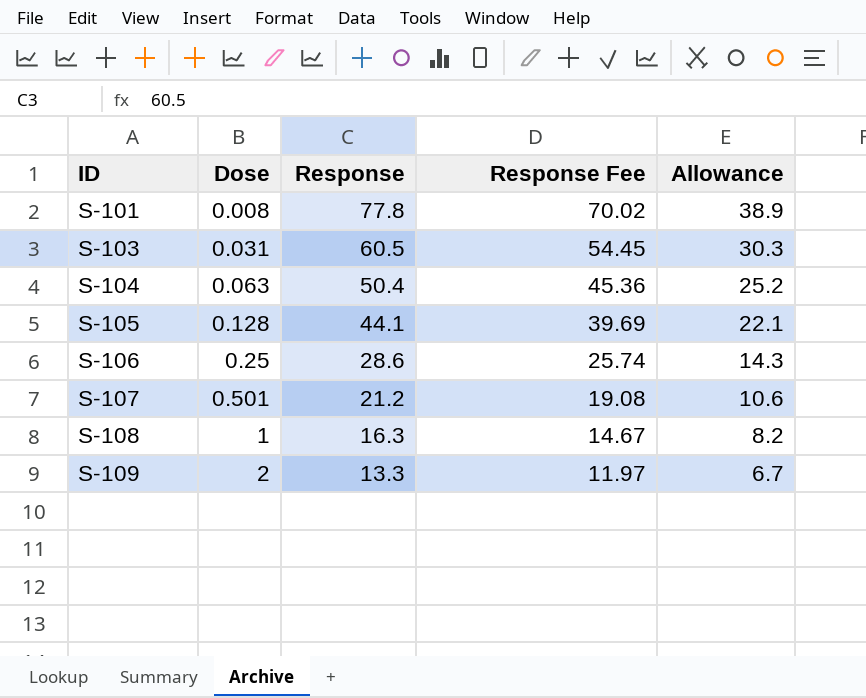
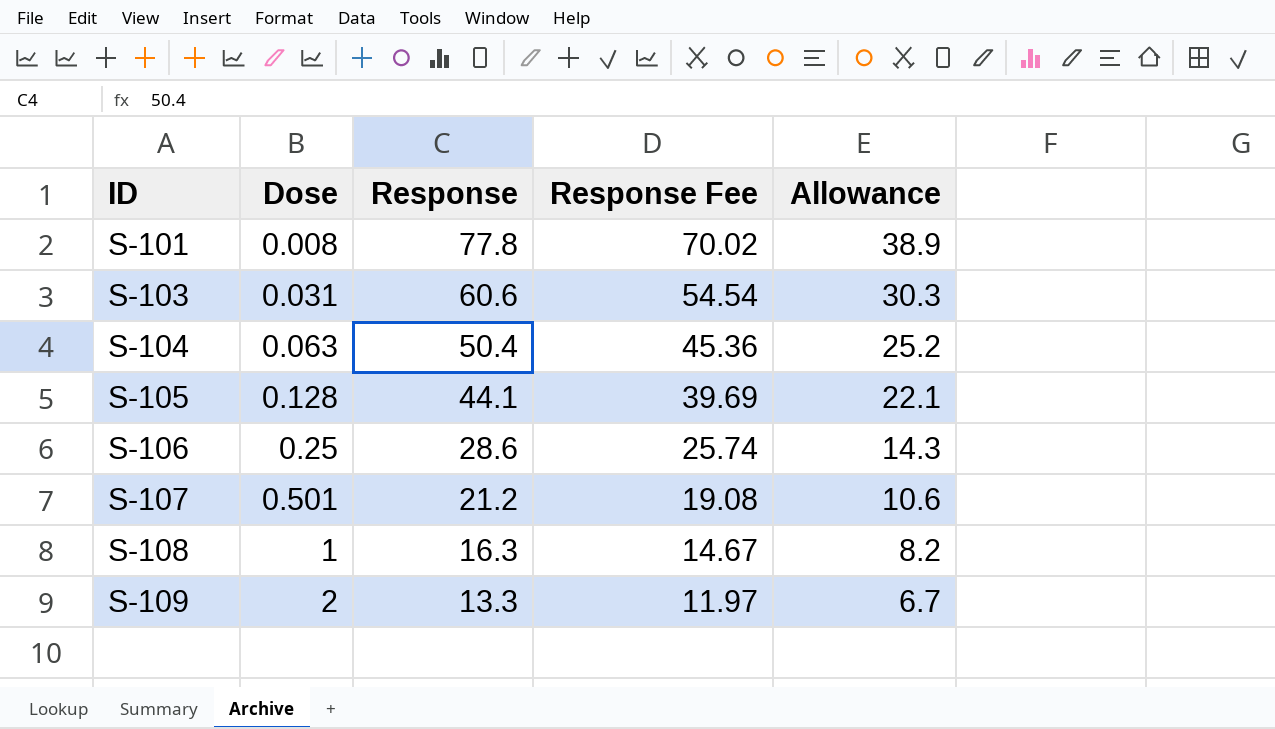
S-103 | Response: 60.5 -> 60.6
S-103 | Response Fee: 54.45 -> 54.54

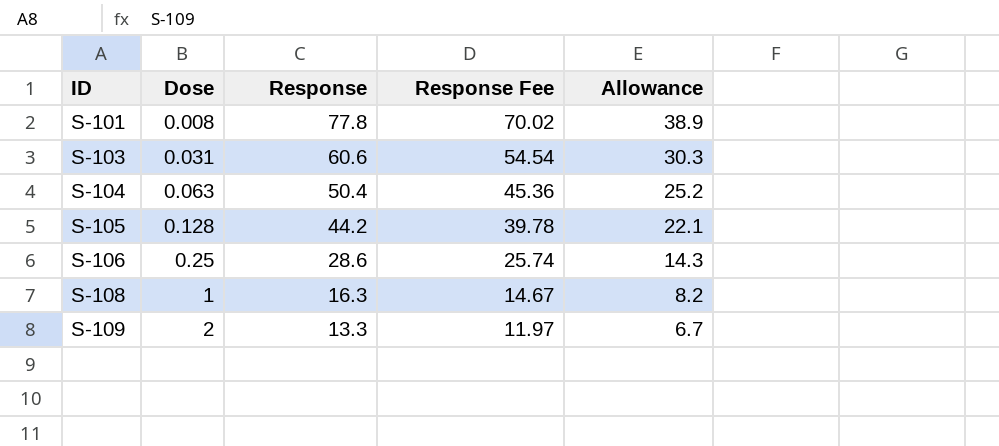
row S-107: 0.501 | 21.2 | 19.08 | 10.6 -> none
S-105 | Response: 44.1 -> 44.2
S-105 | Response Fee: 39.69 -> 39.78

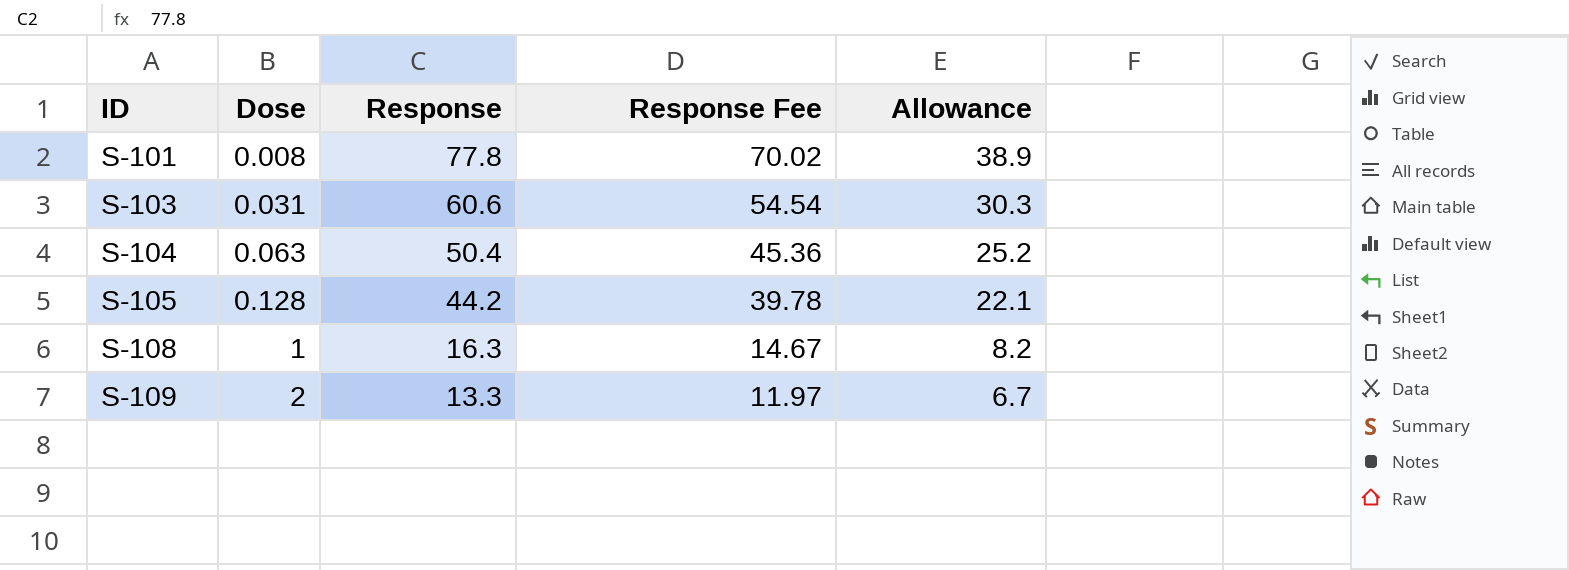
row S-106: 0.25 | 28.6 | 25.74 | 14.3 -> none

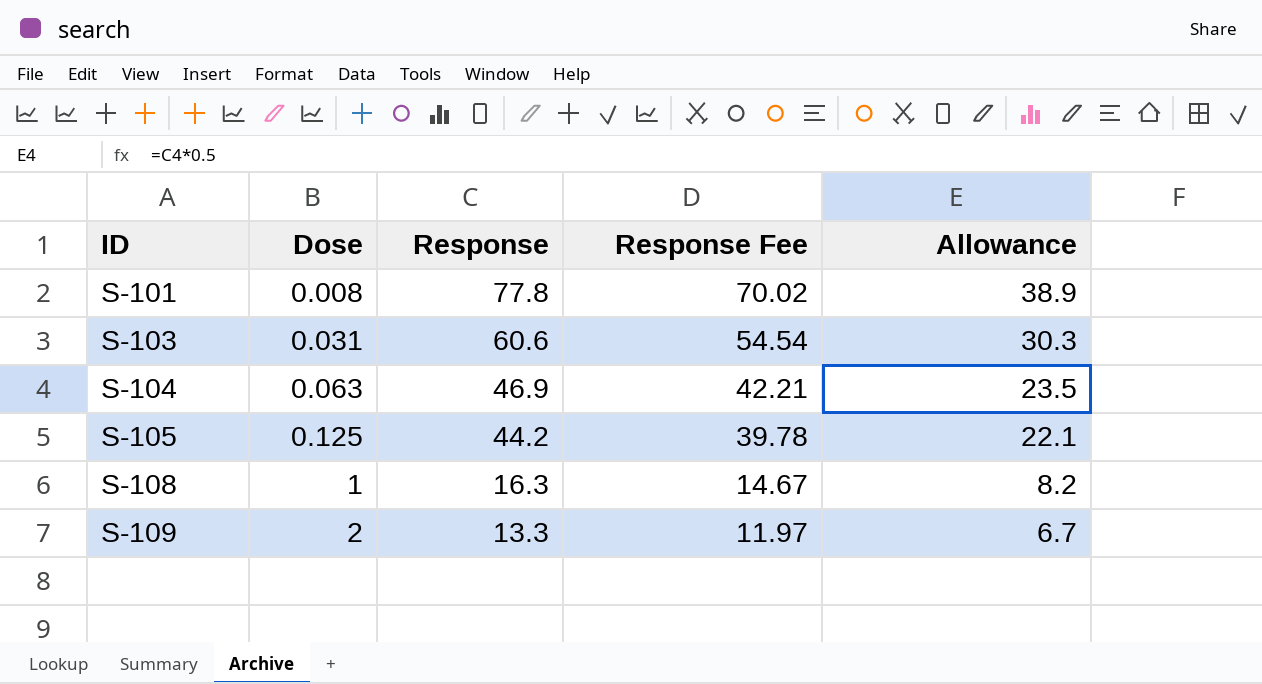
S-104 | Response: 50.4 -> 46.9
S-104 | Response Fee: 45.36 -> 42.21
S-104 | Allowance: 25.2 -> 23.5
S-105 | Dose: 0.128 -> 0.125

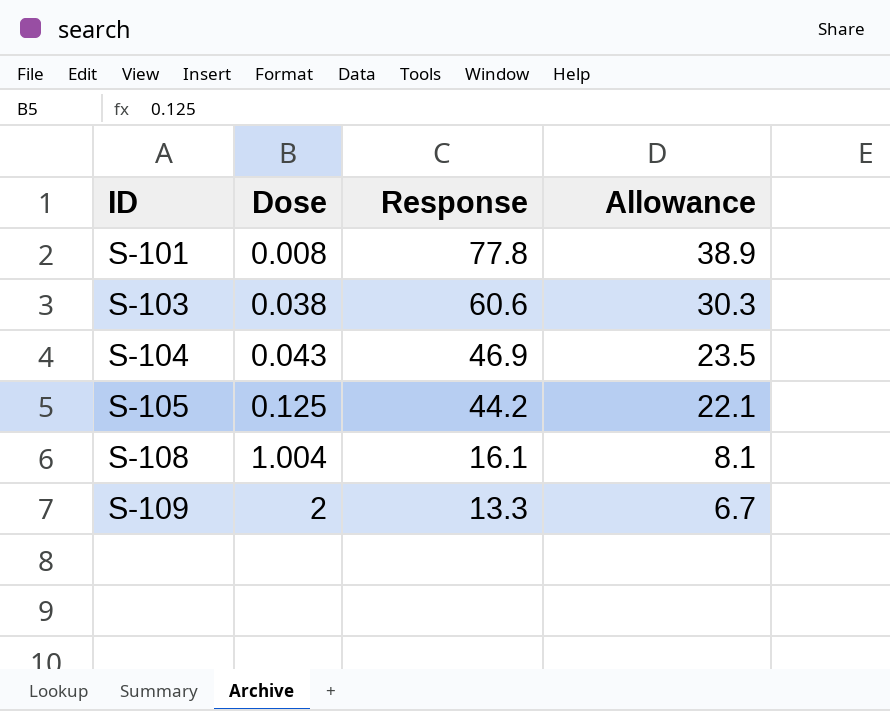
column Response Fee | formula: [Response] * 0.9 -> none
S-103 | Dose: 0.031 -> 0.038
S-104 | Dose: 0.063 -> 0.043
S-108 | Dose: 1 -> 1.004
S-108 | Response: 16.3 -> 16.1
S-108 | Allowance: 8.2 -> 8.1

